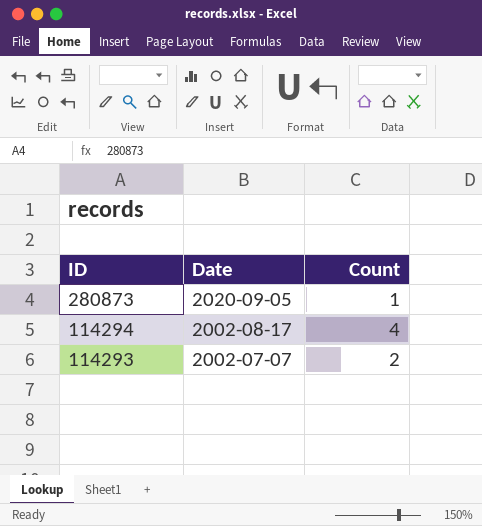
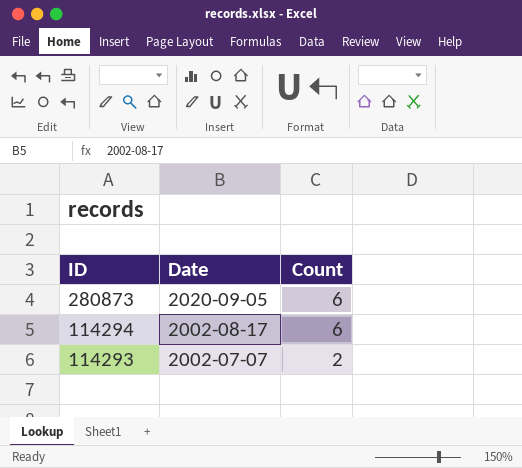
280873 | Count: 1 -> 6
114294 | Count: 4 -> 6

